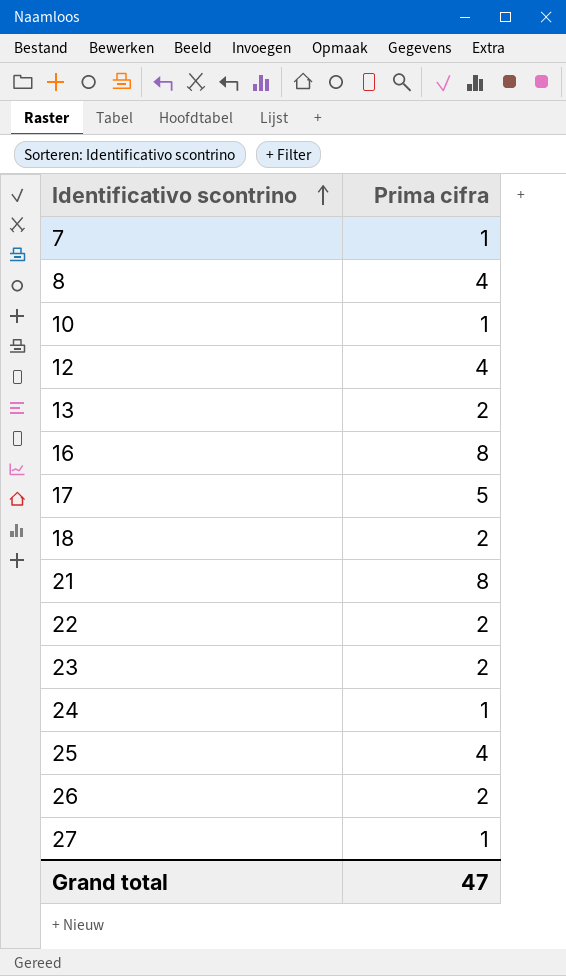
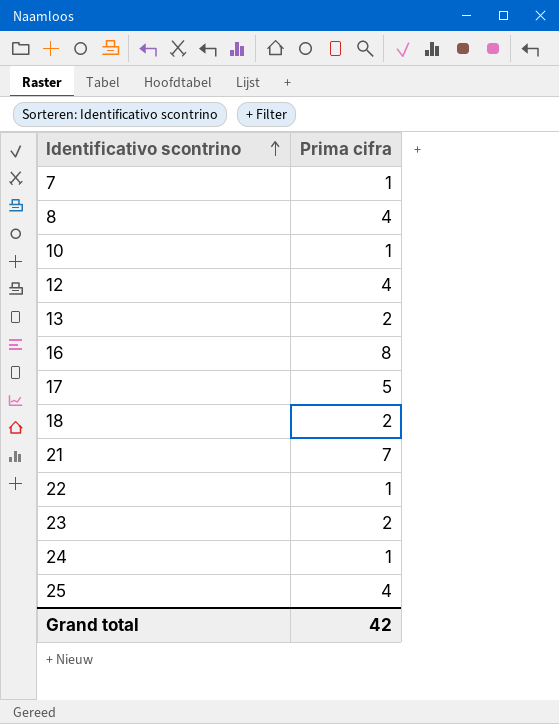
row 26: 2 -> none
row 27: 1 -> none
21 | Prima cifra: 8 -> 7
22 | Prima cifra: 2 -> 1
Grand total | Prima cifra: 47 -> 42

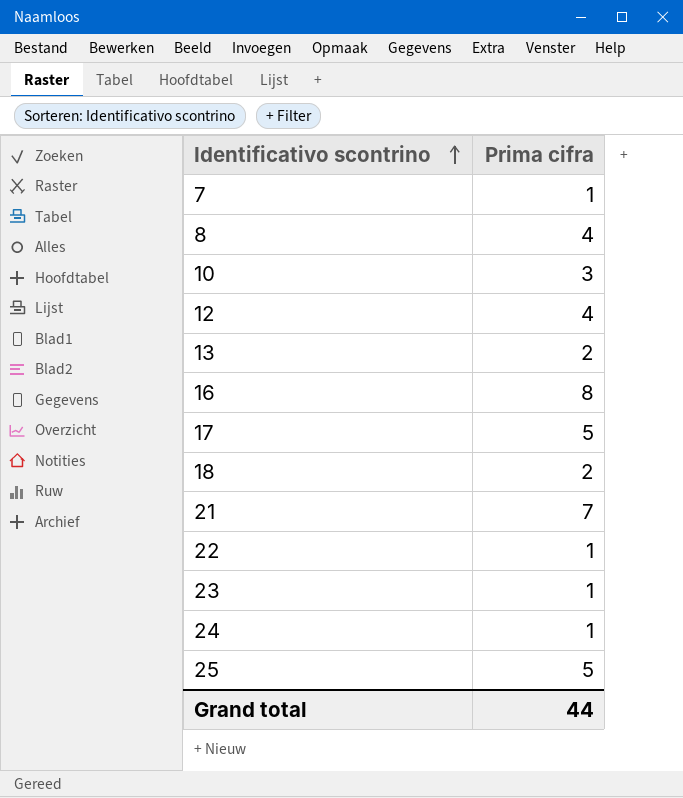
10 | Prima cifra: 1 -> 3
23 | Prima cifra: 2 -> 1
25 | Prima cifra: 4 -> 5
Grand total | Prima cifra: 42 -> 44

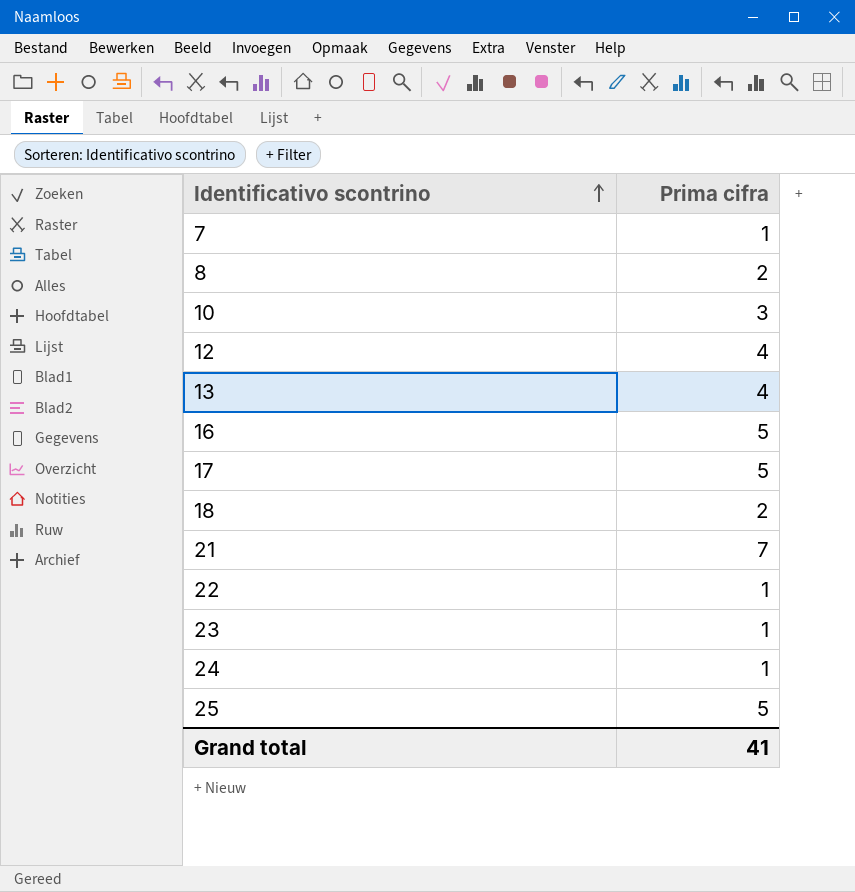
8 | Prima cifra: 4 -> 2
13 | Prima cifra: 2 -> 4
16 | Prima cifra: 8 -> 5
Grand total | Prima cifra: 44 -> 41

